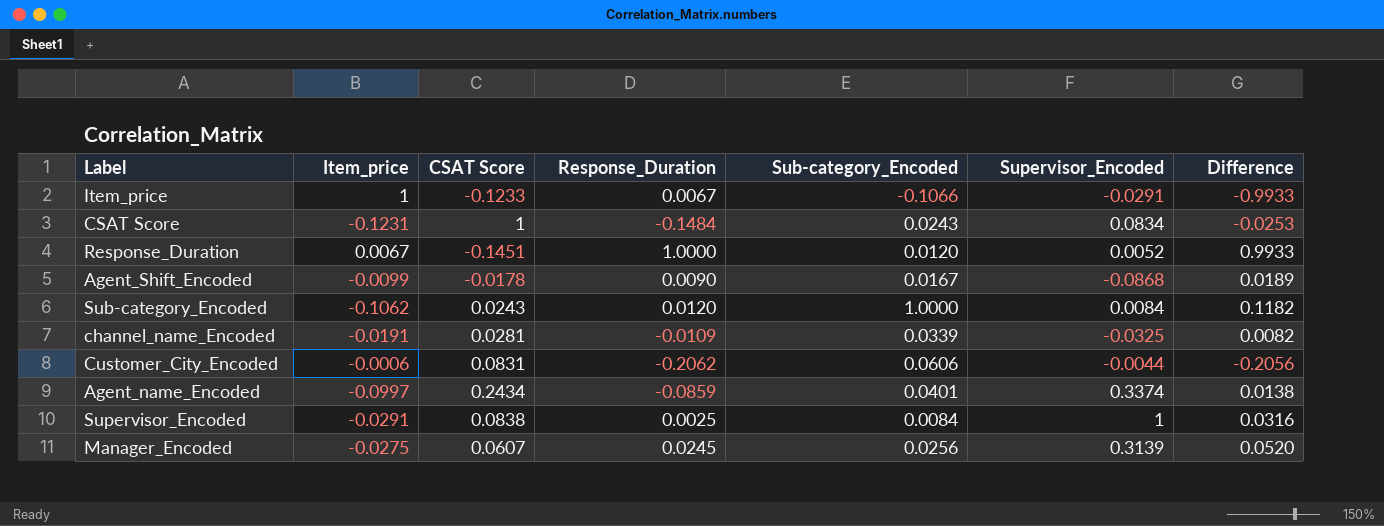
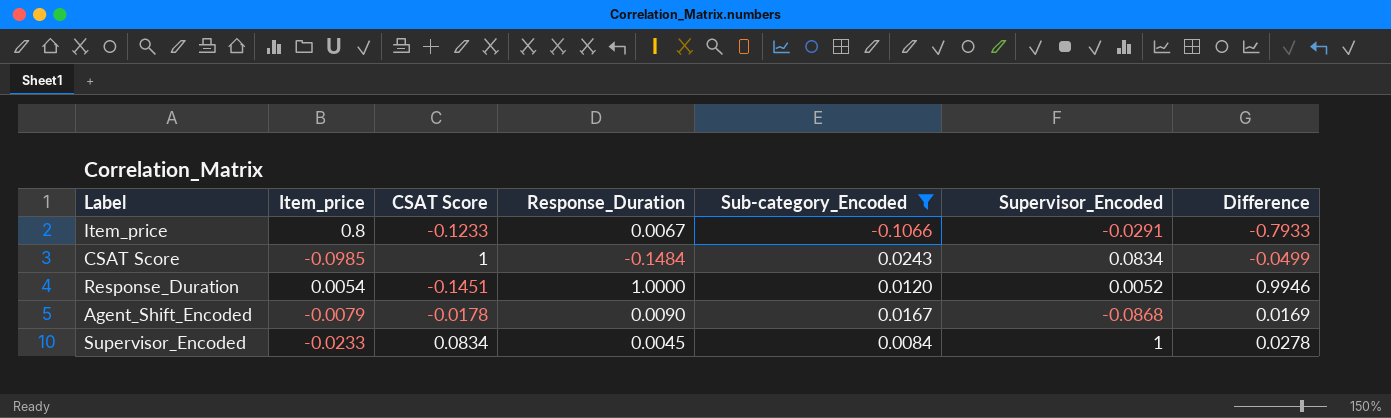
filter: none -> Sub-category_Encoded <= 0.0243
Item_price | Item_price: 1 -> 0.8
Item_price | Difference: -0.9933 -> -0.7933
CSAT Score | Item_price: -0.1231 -> -0.0985
CSAT Score | Difference: -0.0253 -> -0.0499
Response_Duration | Item_price: 0.0067 -> 0.0054
Response_Duration | Difference: 0.9933 -> 0.9946
Agent_Shift_Encoded | Item_price: -0.0099 -> -0.0079
Agent_Shift_Encoded | Difference: 0.0189 -> 0.0169
Supervisor_Encoded | Item_price: -0.0291 -> -0.0233
Supervisor_Encoded | CSAT Score: 0.0838 -> 0.0834
Supervisor_Encoded | Response_Duration: 0.0025 -> 0.0045
Supervisor_Encoded | Difference: 0.0316 -> 0.0278

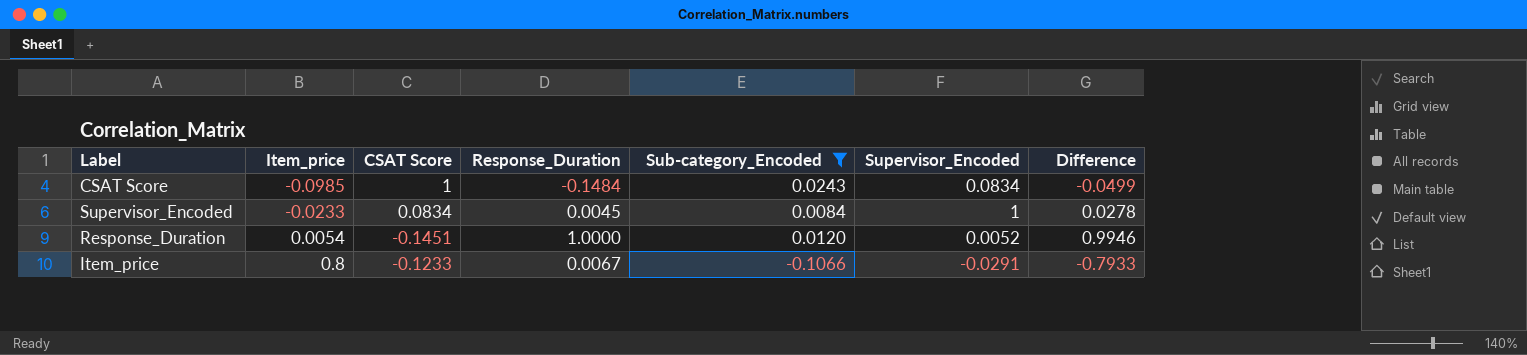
row order: none -> Item_price ascending
row Agent_Shift_Encoded: -0.0079 | -0.0178 | 0.0090 | 0.0167 | -0.0868 | 0.0169 -> none

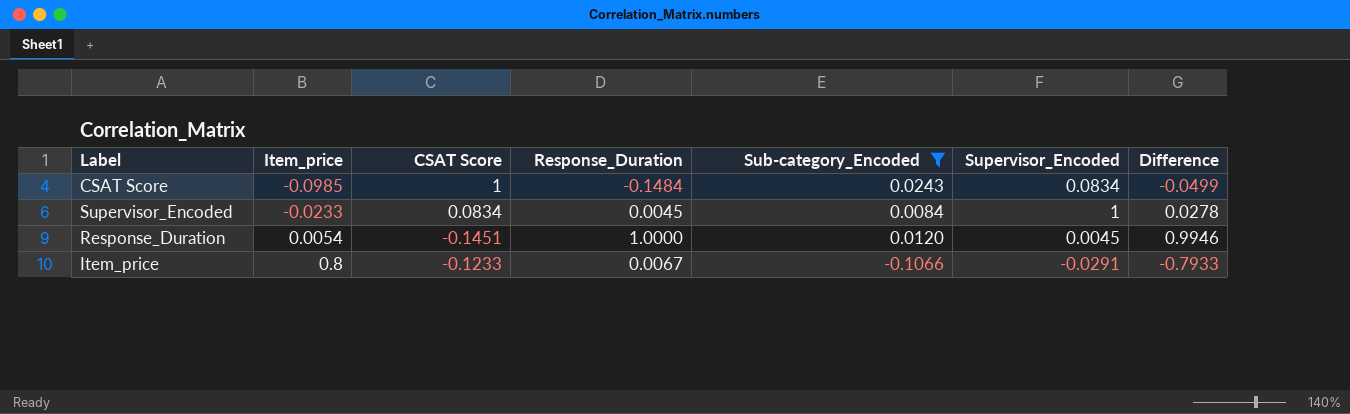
Response_Duration | Supervisor_Encoded: 0.0052 -> 0.0045

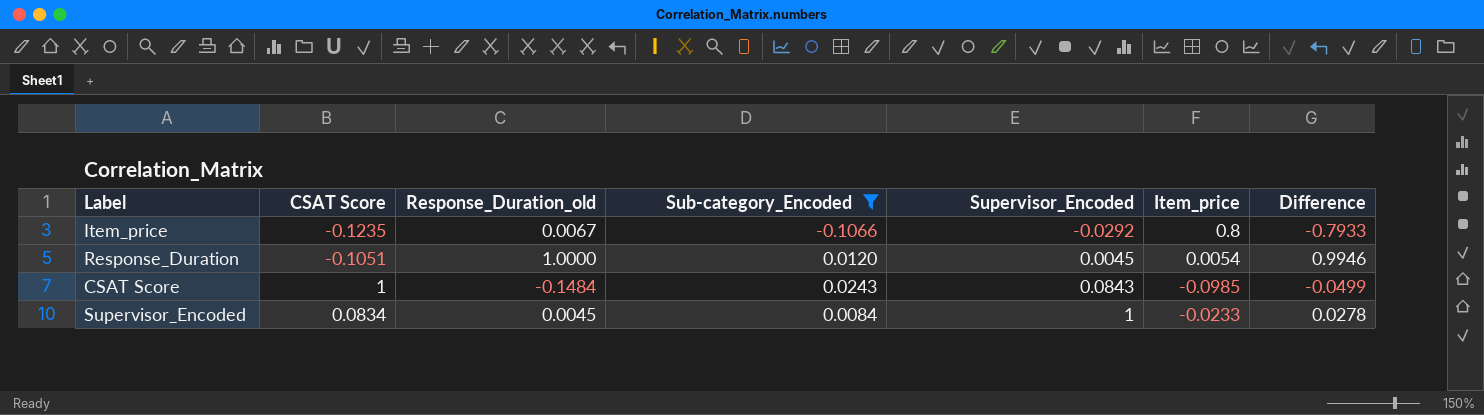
row order: Item_price ascending -> Supervisor_Encoded ascending
column name: Response_Duration -> Response_Duration_old
column Item_price | position: 2 -> 6
Item_price | CSAT Score: -0.1233 -> -0.1235
Item_price | Supervisor_Encoded: -0.0291 -> -0.0292
Response_Duration | CSAT Score: -0.1451 -> -0.1051
CSAT Score | Supervisor_Encoded: 0.0834 -> 0.0843

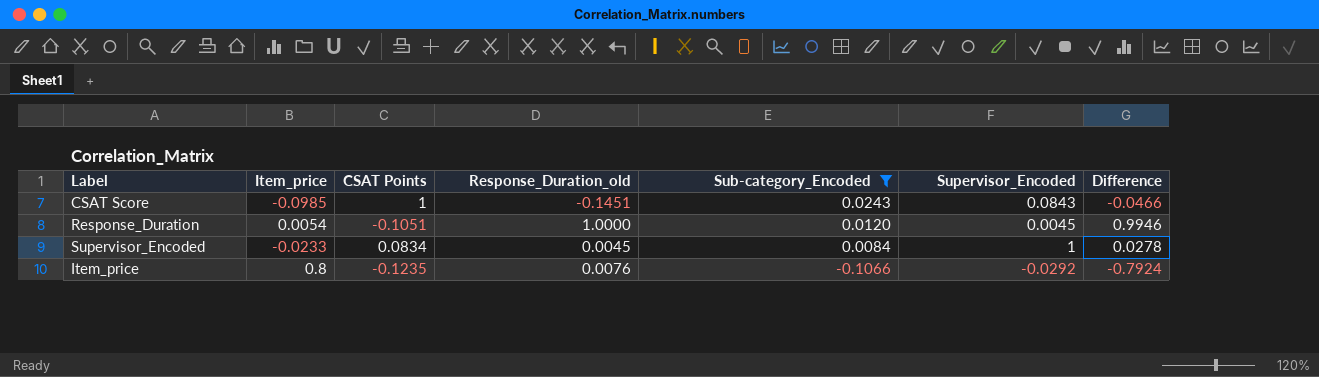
row order: Supervisor_Encoded ascending -> Sub-category_Encoded descending
column Item_price | position: 6 -> 2
column name: CSAT Score -> CSAT Points
CSAT Score | Response_Duration_old: -0.1484 -> -0.1451
CSAT Score | Difference: -0.0499 -> -0.0466
Item_price | Response_Duration_old: 0.0067 -> 0.0076
Item_price | Difference: -0.7933 -> -0.7924

